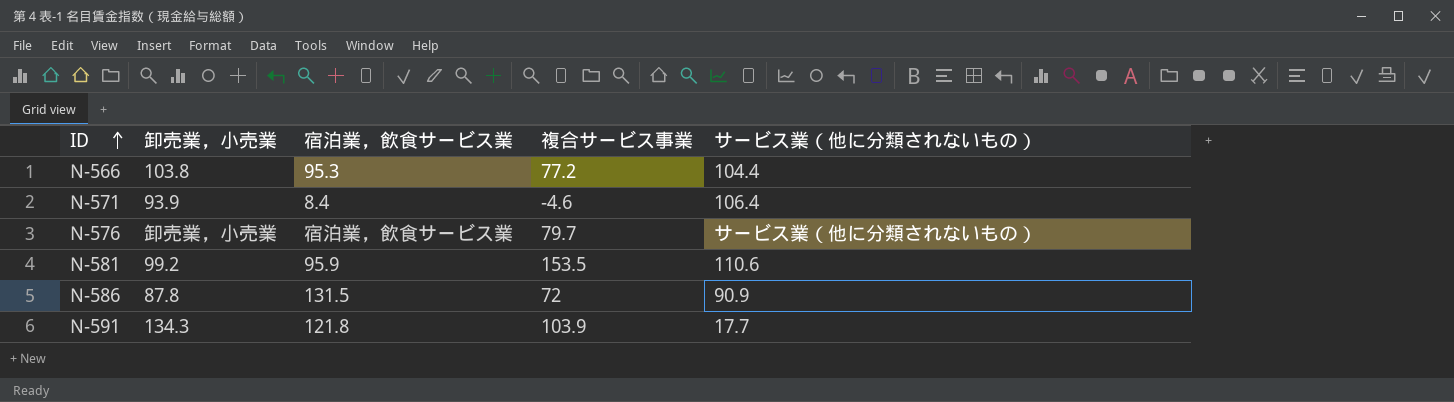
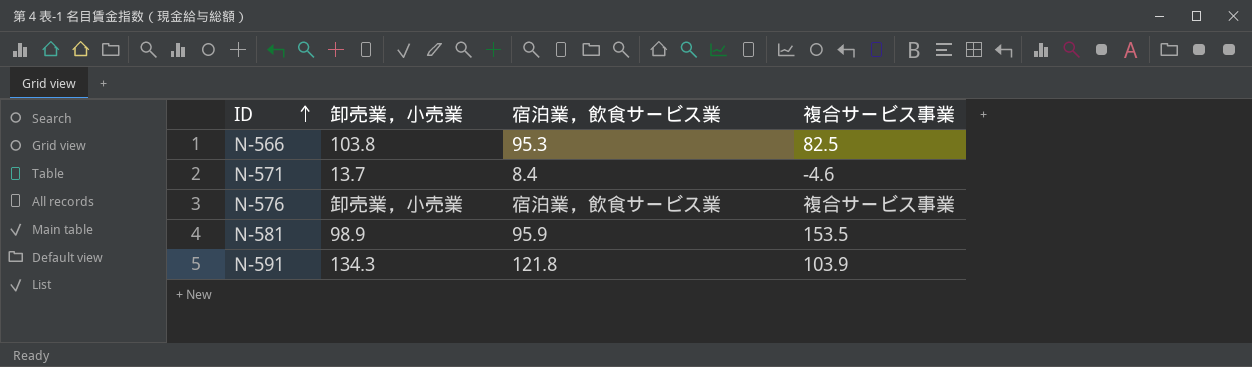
column サービス業（他に分類されないもの） | position: 5 -> none
row N-586: 87.8 | 131.5 | 72 | 90.9 -> none
N-566 | 複合サービス事業: 77.2 -> 82.5
N-571 | 卸売業，小売業: 93.9 -> 13.7
N-576 | 複合サービス事業: 79.7 -> 複合サービス事業
N-581 | 卸売業，小売業: 99.2 -> 98.9

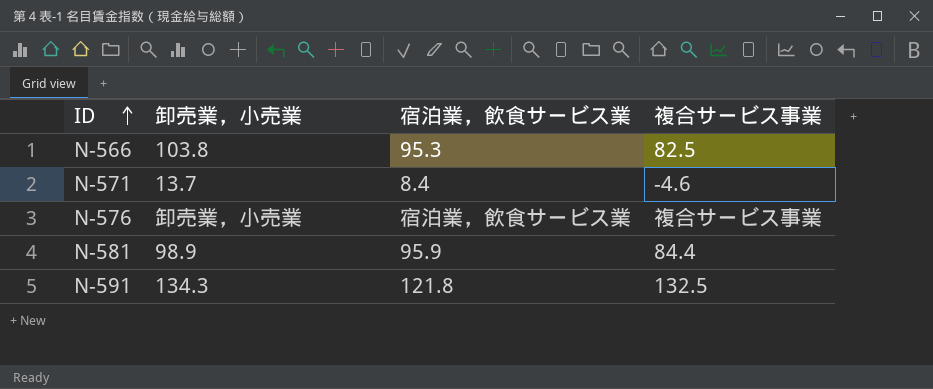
N-581 | 複合サービス事業: 153.5 -> 84.4
N-591 | 複合サービス事業: 103.9 -> 132.5

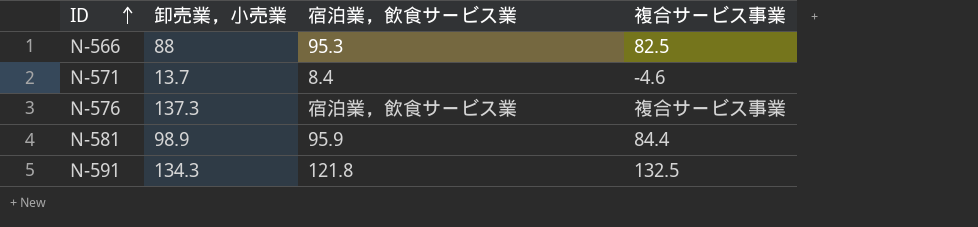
N-566 | 卸売業，小売業: 103.8 -> 88
N-576 | 卸売業，小売業: 卸売業，小売業 -> 137.3

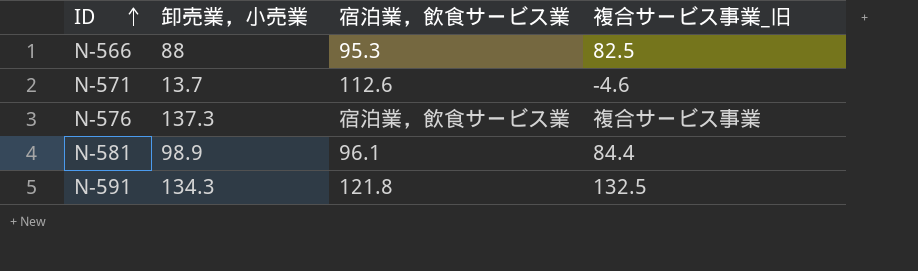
column name: 複合サービス事業 -> 複合サービス事業_旧
N-571 | 宿泊業，飲食サービス業: 8.4 -> 112.6
N-581 | 宿泊業，飲食サービス業: 95.9 -> 96.1

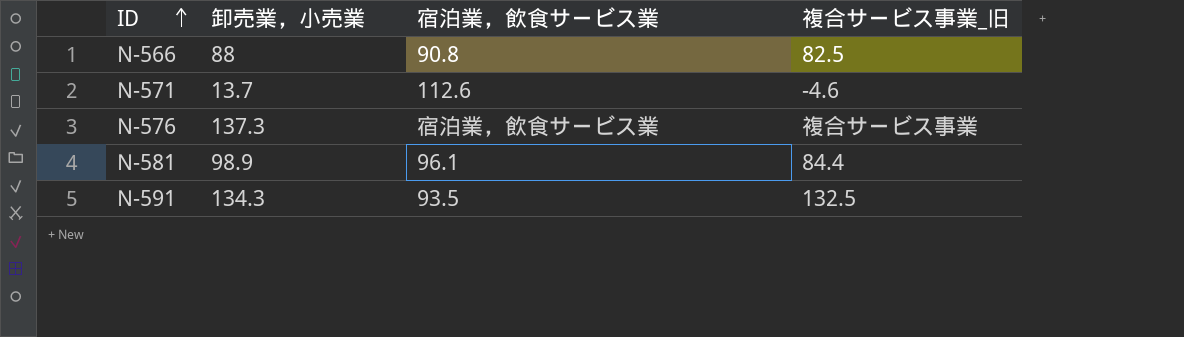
N-566 | 宿泊業，飲食サービス業: 95.3 -> 90.8
N-591 | 宿泊業，飲食サービス業: 121.8 -> 93.5

